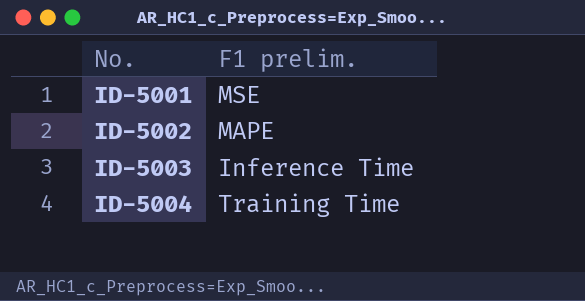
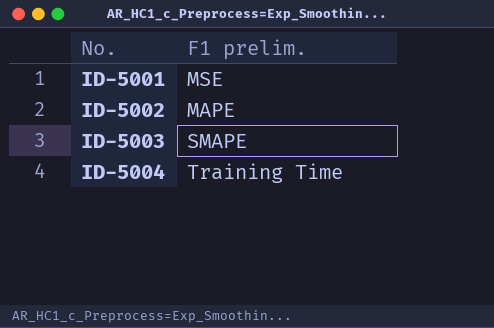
ID-5003 | F1 prelim.: Inference Time -> SMAPE

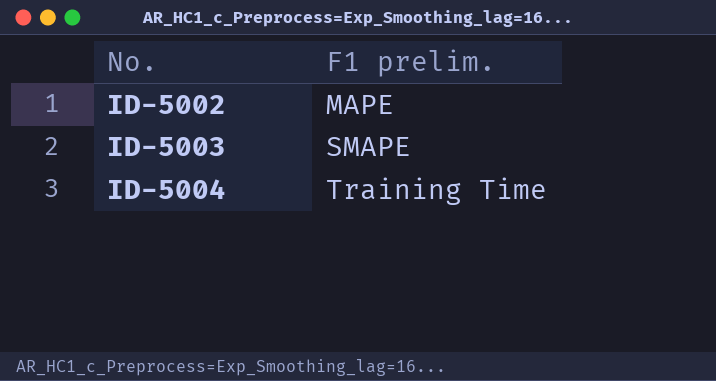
row ID-5001: MSE -> none

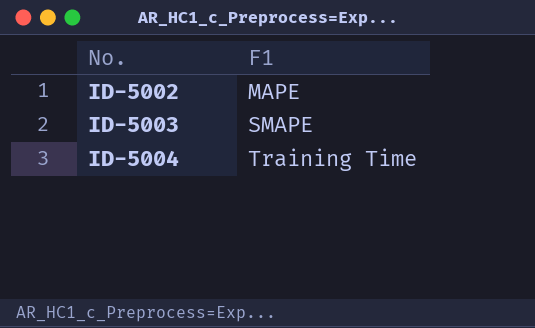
column name: F1 prelim. -> F1

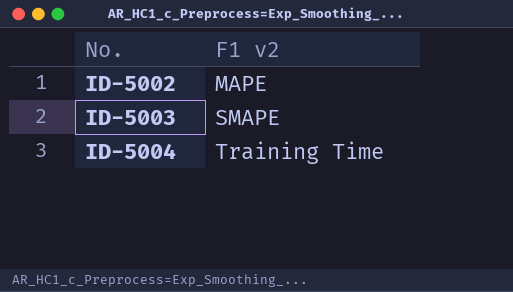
column name: F1 -> F1 v2

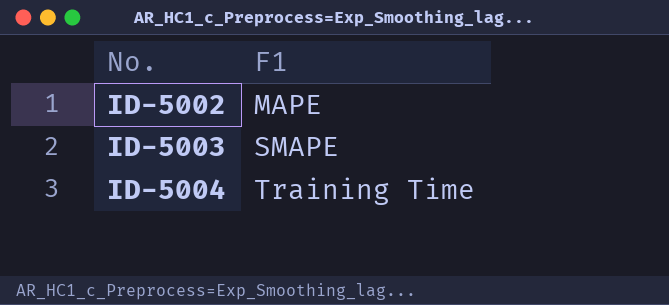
column name: F1 v2 -> F1

